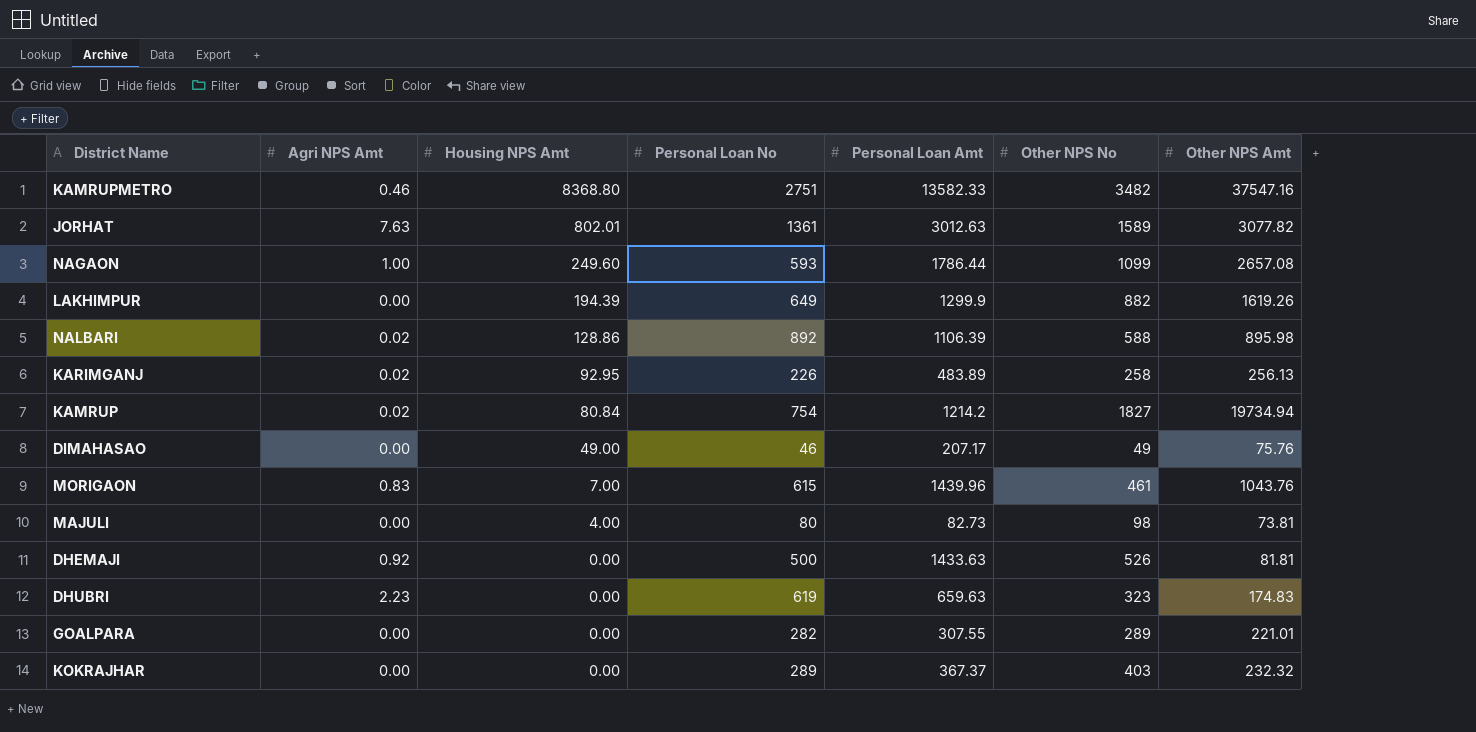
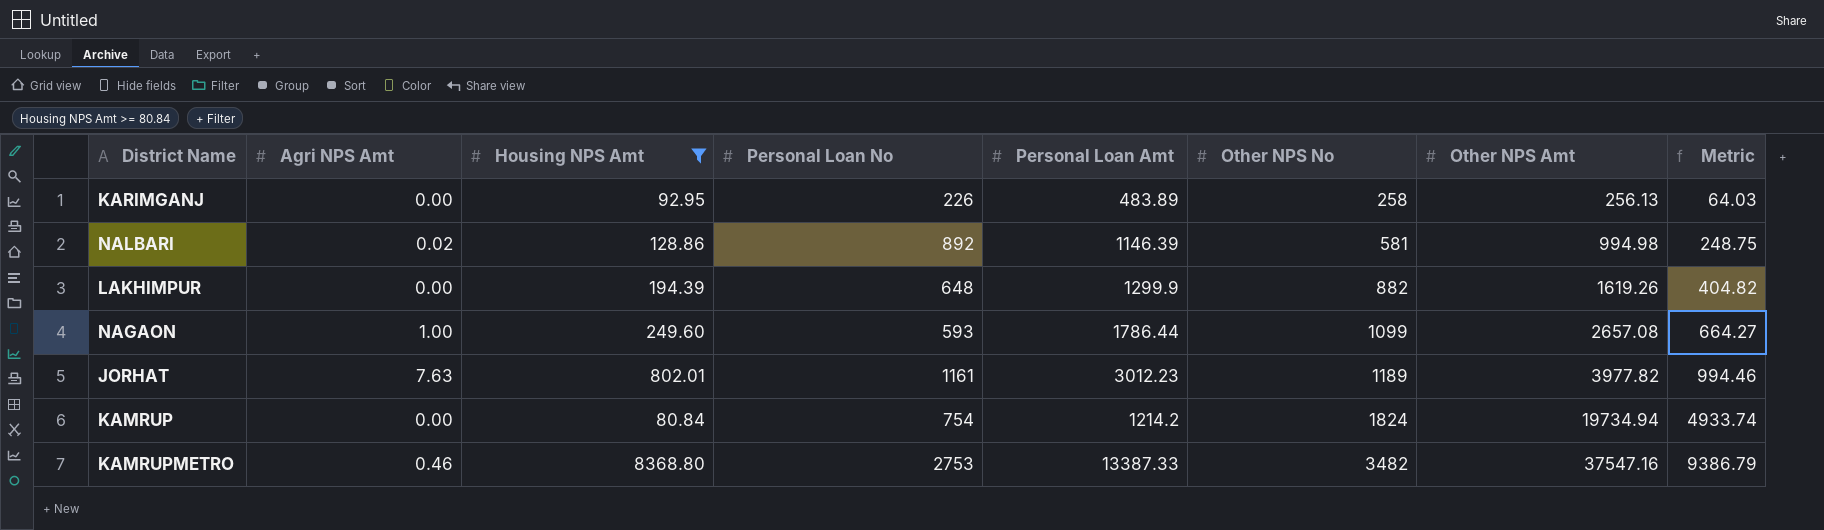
filter: none -> Housing NPS Amt >= 80.84
row order: Housing NPS Amt descending -> Other NPS No ascending
column Metric | formula: none -> [Other NPS Amt] * 0.25
KARIMGANJ | Agri NPS Amt: 0.02 -> 0.00
NALBARI | Personal Loan Amt: 1106.39 -> 1146.39
NALBARI | Other NPS No: 588 -> 581
NALBARI | Other NPS Amt: 895.98 -> 994.98
LAKHIMPUR | Personal Loan No: 649 -> 648
JORHAT | Personal Loan No: 1361 -> 1161
JORHAT | Personal Loan Amt: 3012.63 -> 3012.23
JORHAT | Other NPS No: 1589 -> 1189
JORHAT | Other NPS Amt: 3077.82 -> 3977.82
KAMRUP | Agri NPS Amt: 0.02 -> 0.00
KAMRUP | Other NPS No: 1827 -> 1824
KAMRUPMETRO | Personal Loan No: 2751 -> 2753
KAMRUPMETRO | Personal Loan Amt: 13582.33 -> 13387.33

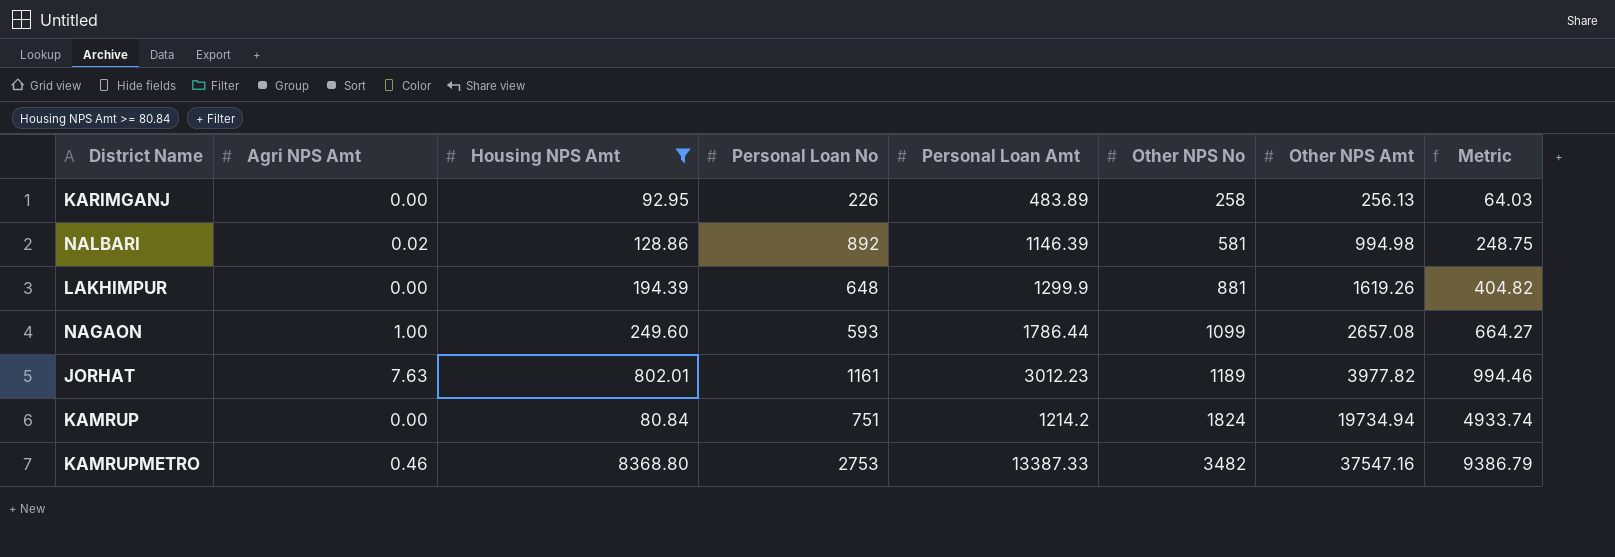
LAKHIMPUR | Other NPS No: 882 -> 881
KAMRUP | Personal Loan No: 754 -> 751

